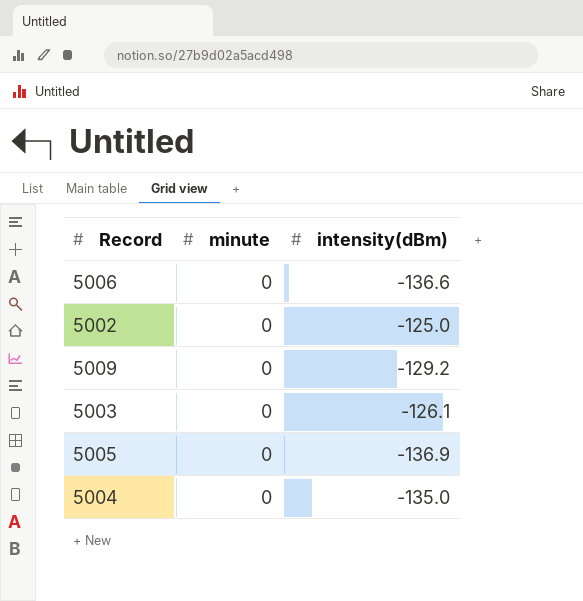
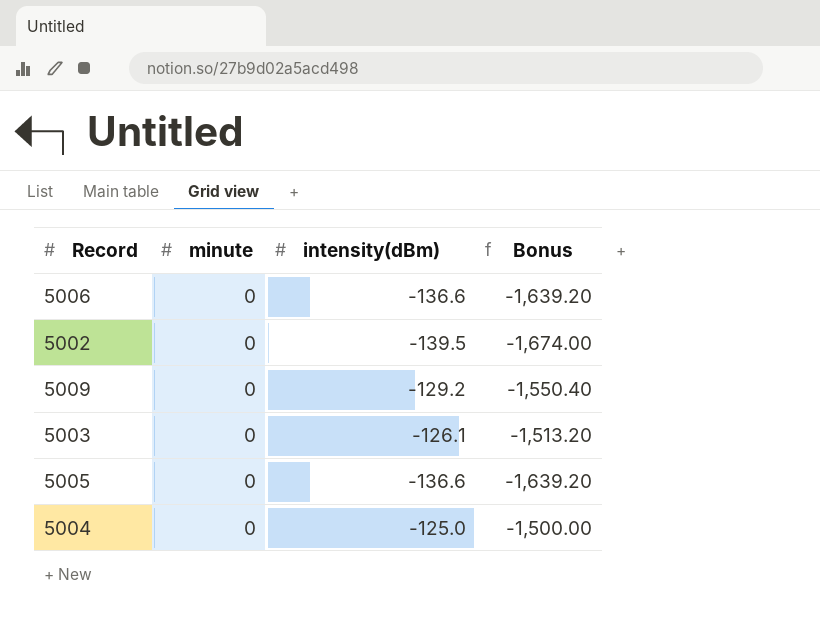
column Bonus | formula: none -> [intensity(dBm)] * 12
5002 | intensity(dBm): -125.0 -> -139.5
5005 | intensity(dBm): -136.9 -> -136.6
5004 | intensity(dBm): -135.0 -> -125.0

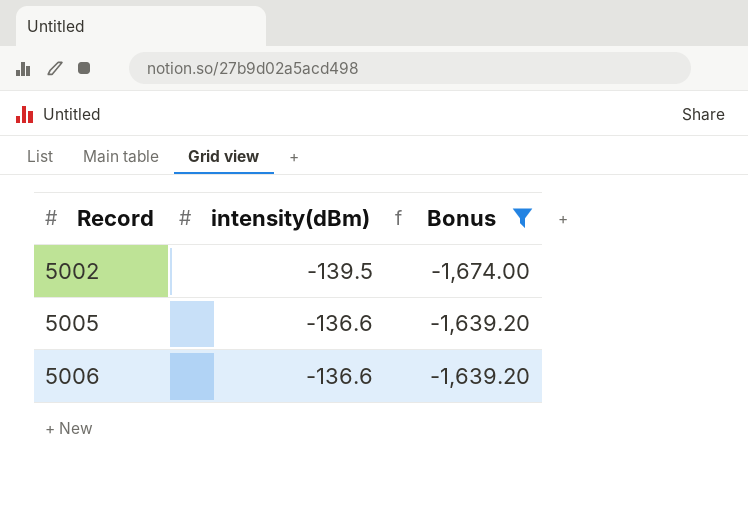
filter: none -> Bonus <= -1,639.20
row order: none -> Record ascending
column minute | position: 2 -> none

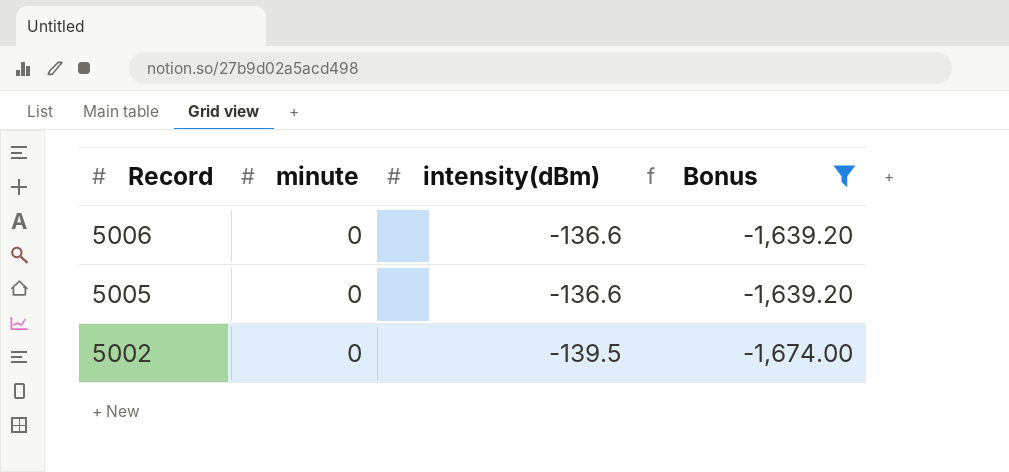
row order: Record ascending -> Record descending
column minute | position: none -> 2

